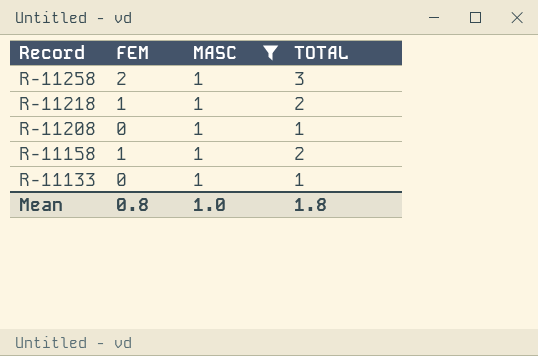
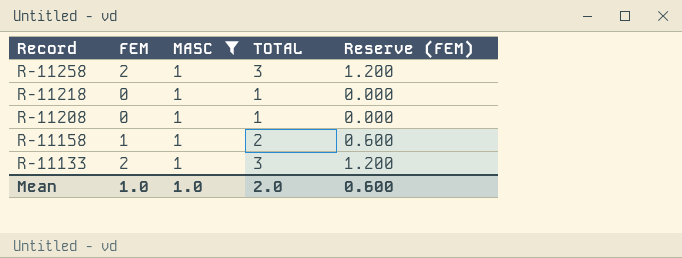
column Reserve (FEM) | formula: none -> [FEM] * 0.6
R-11218 | FEM: 1 -> 0
R-11218 | TOTAL: 2 -> 1
R-11133 | FEM: 0 -> 2
R-11133 | TOTAL: 1 -> 3
Mean | FEM: 0.8 -> 1.0
Mean | TOTAL: 1.8 -> 2.0

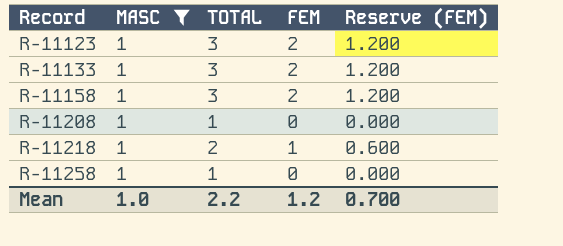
row order: Record descending -> Record ascending
column FEM | position: 2 -> 4
row R-11123: none -> 1 | 3 | 2 | 1.200
R-11158 | TOTAL: 2 -> 3
R-11158 | FEM: 1 -> 2
R-11158 | Reserve (FEM): 0.600 -> 1.200
R-11218 | TOTAL: 1 -> 2
R-11218 | FEM: 0 -> 1
R-11218 | Reserve (FEM): 0.000 -> 0.600
R-11258 | TOTAL: 3 -> 1
R-11258 | FEM: 2 -> 0
R-11258 | Reserve (FEM): 1.200 -> 0.000
Mean | TOTAL: 2.0 -> 2.2
Mean | FEM: 1.0 -> 1.2
Mean | Reserve (FEM): 0.600 -> 0.700

